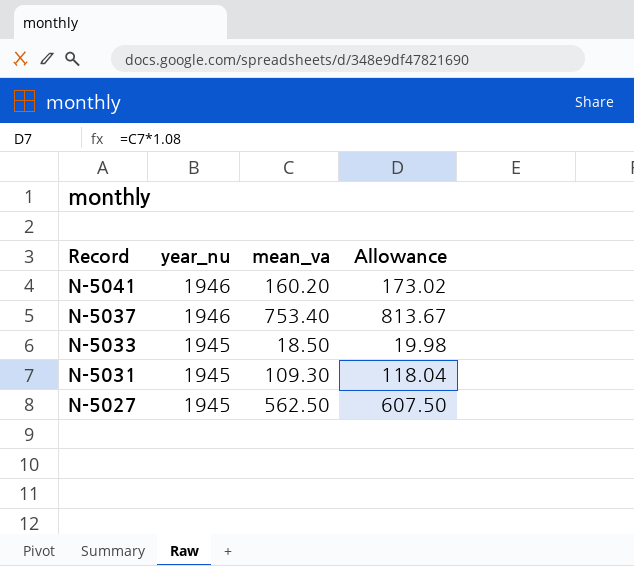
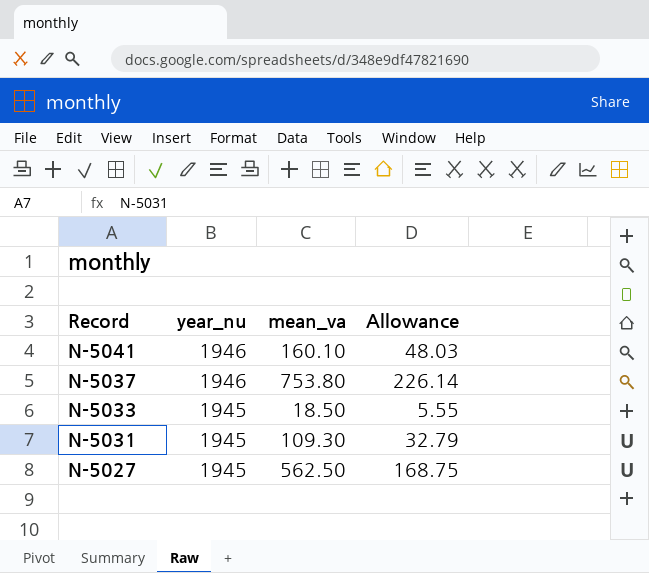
column Allowance | formula: [mean_va] * 1.08 -> [mean_va] * 0.3
N-5041 | mean_va: 160.20 -> 160.10
N-5037 | mean_va: 753.40 -> 753.80

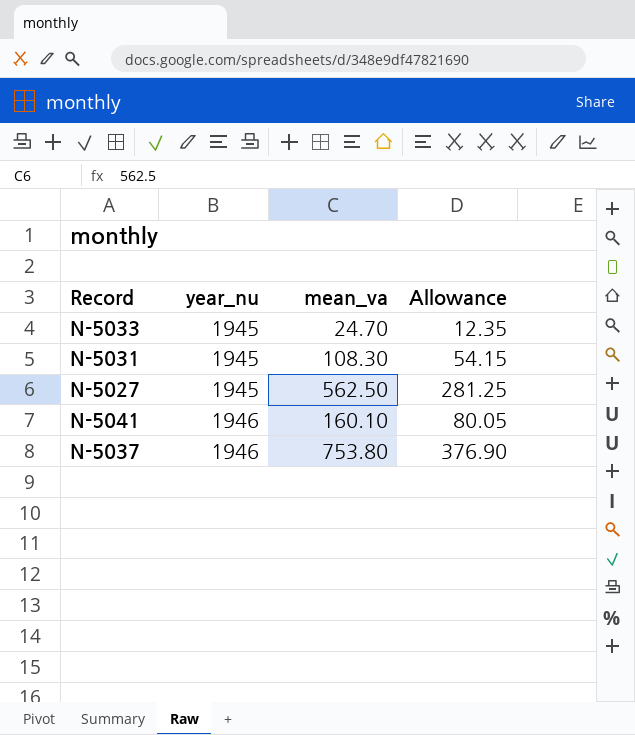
row order: Record descending -> year_nu ascending
column Allowance | formula: [mean_va] * 0.3 -> [mean_va] * 0.5
N-5033 | mean_va: 18.50 -> 24.70
N-5031 | mean_va: 109.30 -> 108.30

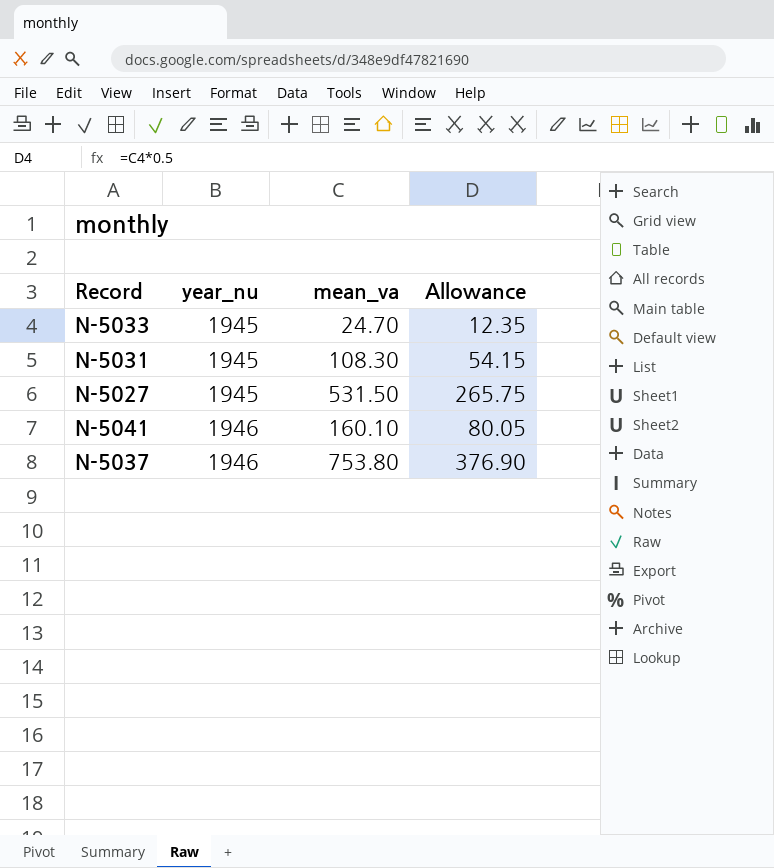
N-5027 | mean_va: 562.50 -> 531.50
N-5027 | Allowance: 281.25 -> 265.75

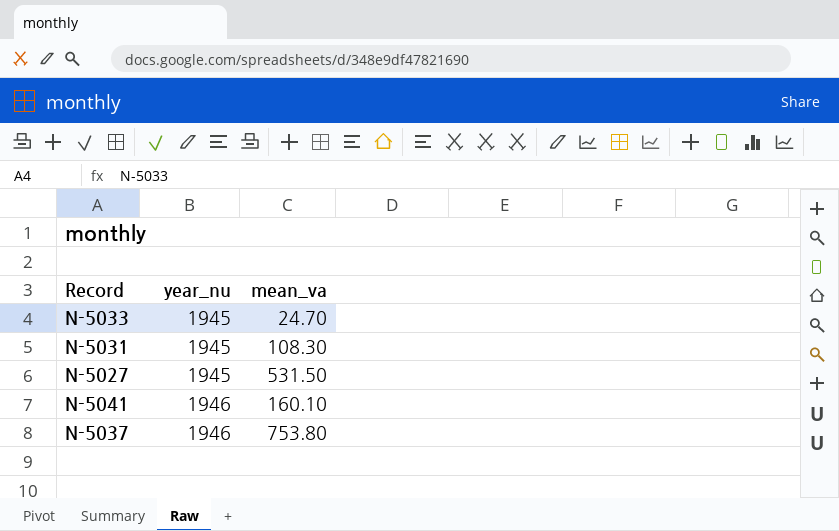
column Allowance | formula: [mean_va] * 0.5 -> none

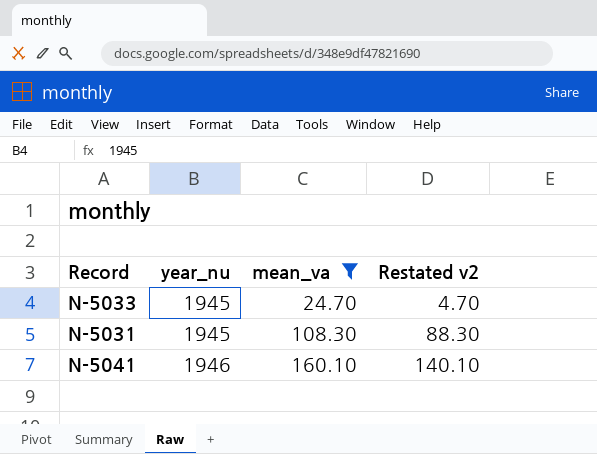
filter: none -> mean_va <= 160.10
column Restated v2 | formula: none -> [mean_va] - 20

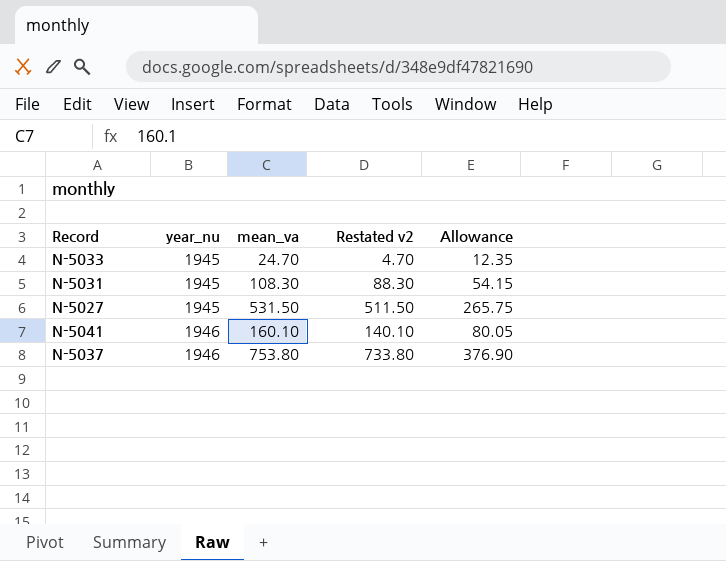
filter: mean_va <= 160.10 -> none
column Allowance | formula: none -> [mean_va] * 0.5

